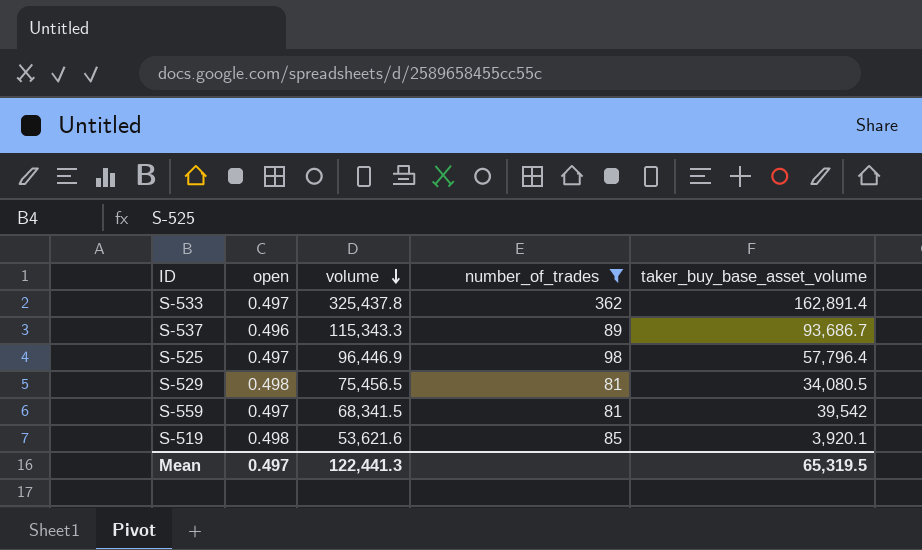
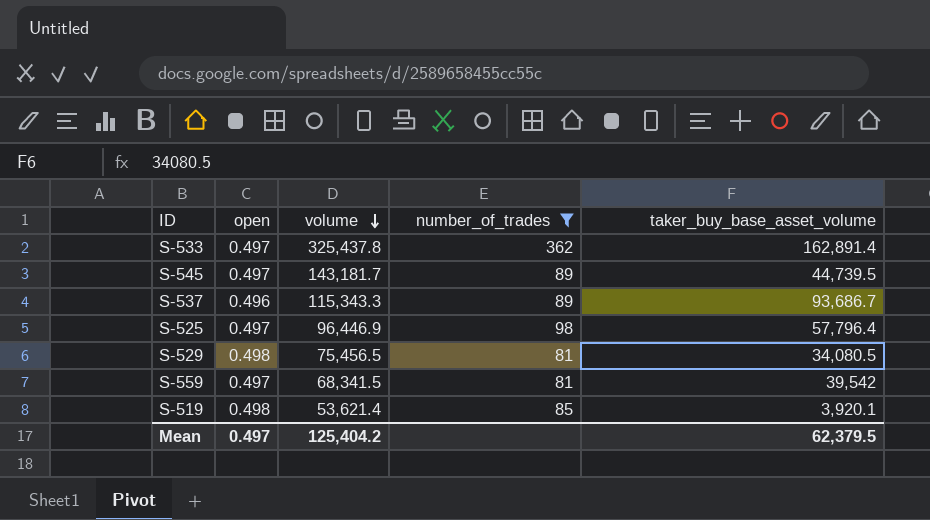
row S-545: none -> 0.497 | 143,181.7 | 89 | 44,739.5
S-519 | volume: 53,621.6 -> 53,621.4
Mean | volume: 122,441.3 -> 125,404.2
Mean | taker_buy_base_asset_volume: 65,319.5 -> 62,379.5

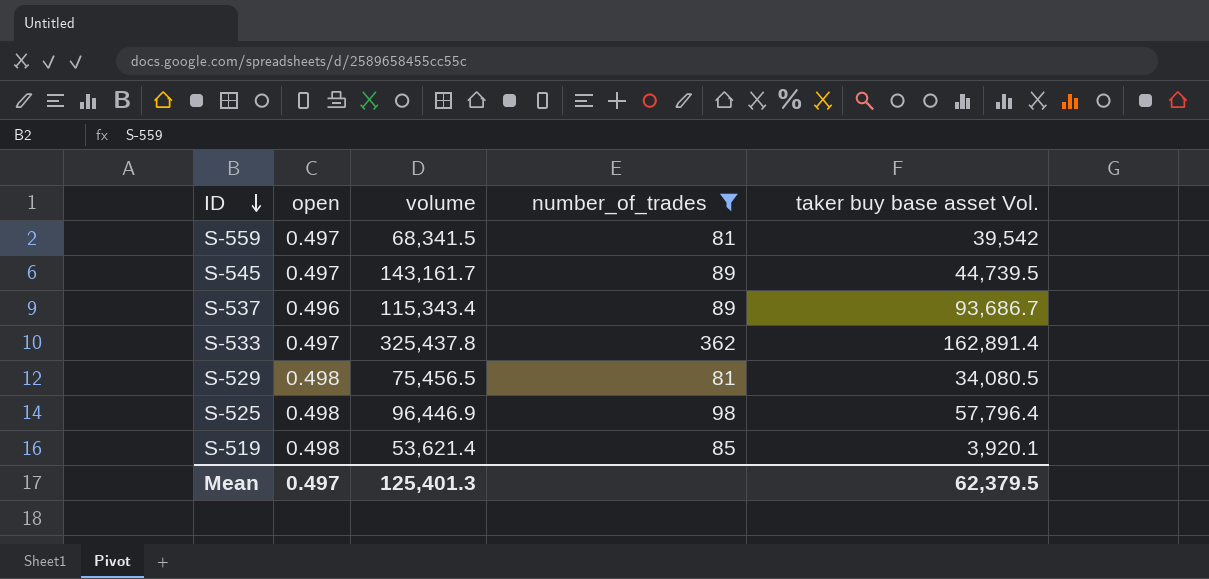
row order: volume descending -> ID descending
column name: taker_buy_base_asset_volume -> taker buy base asset Vol.
S-545 | volume: 143,181.7 -> 143,161.7
S-537 | volume: 115,343.3 -> 115,343.4
S-525 | open: 0.497 -> 0.498
Mean | volume: 125,404.2 -> 125,401.3

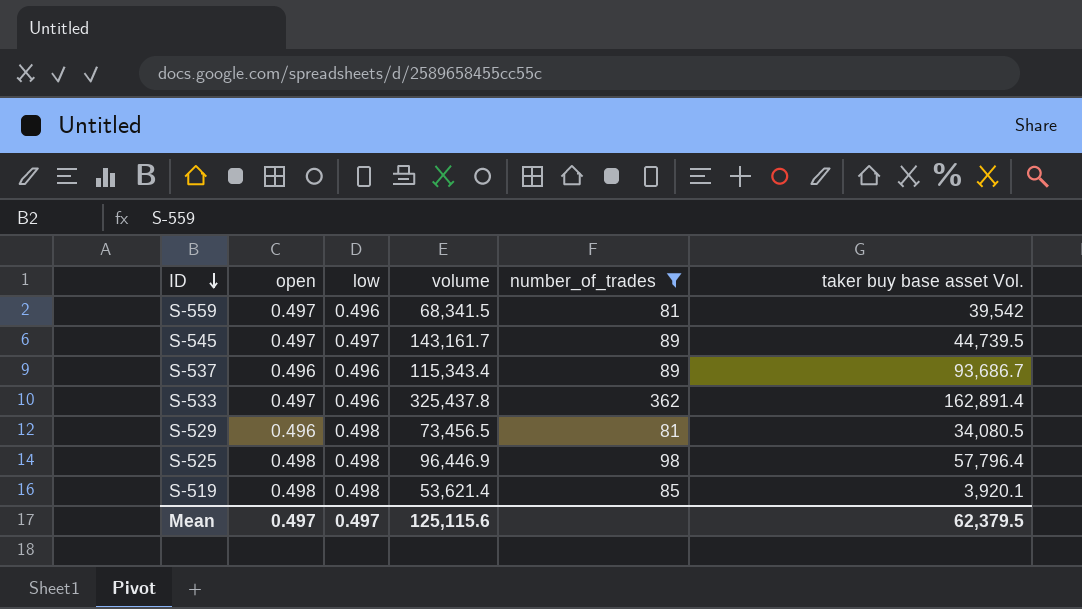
column low | position: none -> 3
S-529 | open: 0.498 -> 0.496
S-529 | volume: 75,456.5 -> 73,456.5
Mean | volume: 125,401.3 -> 125,115.6

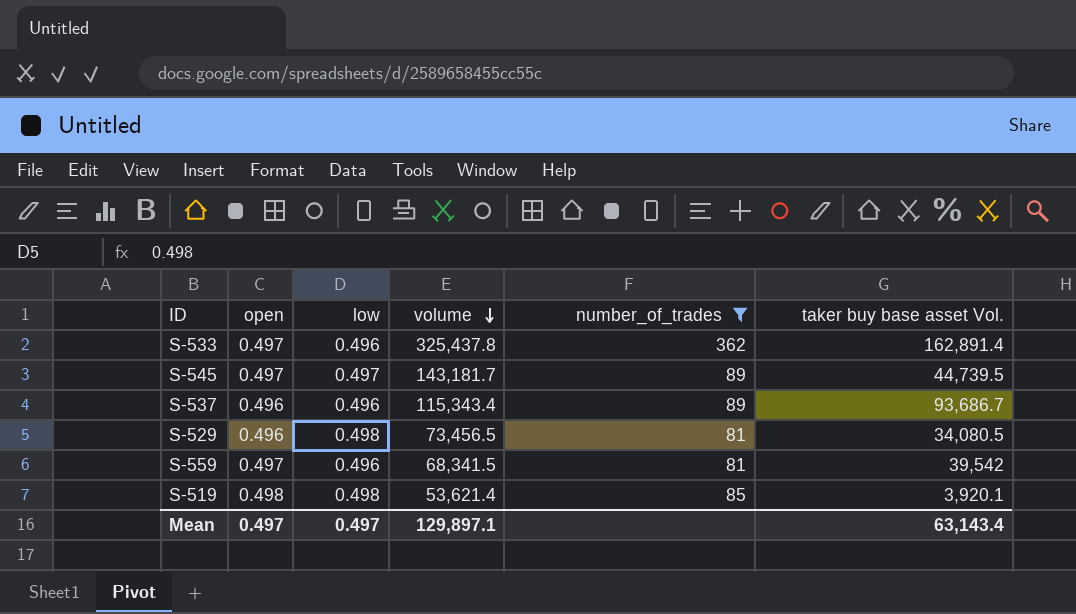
row order: ID descending -> volume descending
row S-525: 0.498 | 0.498 | 96,446.9 | 98 | 57,796.4 -> none
S-545 | volume: 143,161.7 -> 143,181.7
Mean | volume: 125,115.6 -> 129,897.1
Mean | taker buy base asset Vol.: 62,379.5 -> 63,143.4

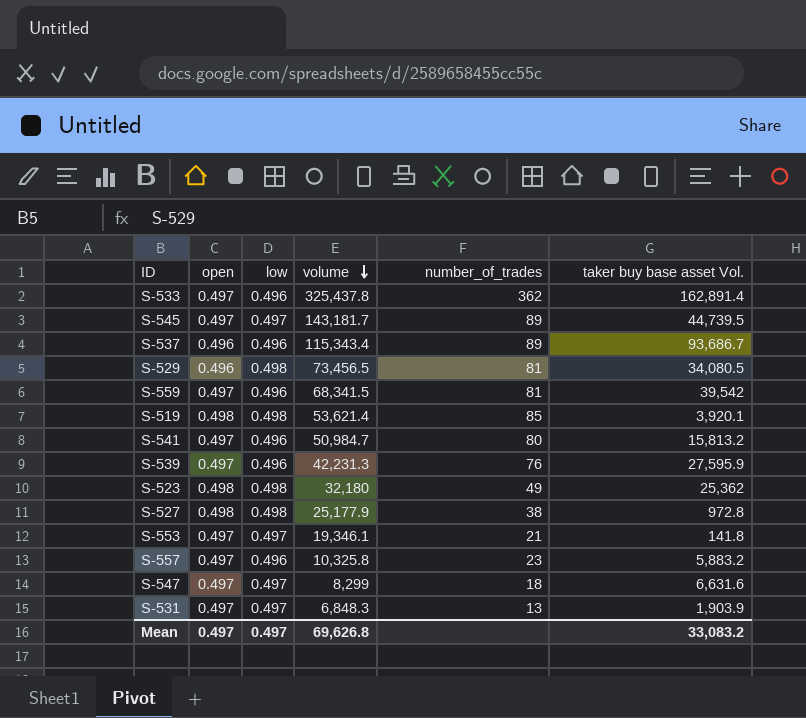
filter: number_of_trades >= 81 -> none
Mean | volume: 129,897.1 -> 69,626.8
Mean | taker buy base asset Vol.: 63,143.4 -> 33,083.2

